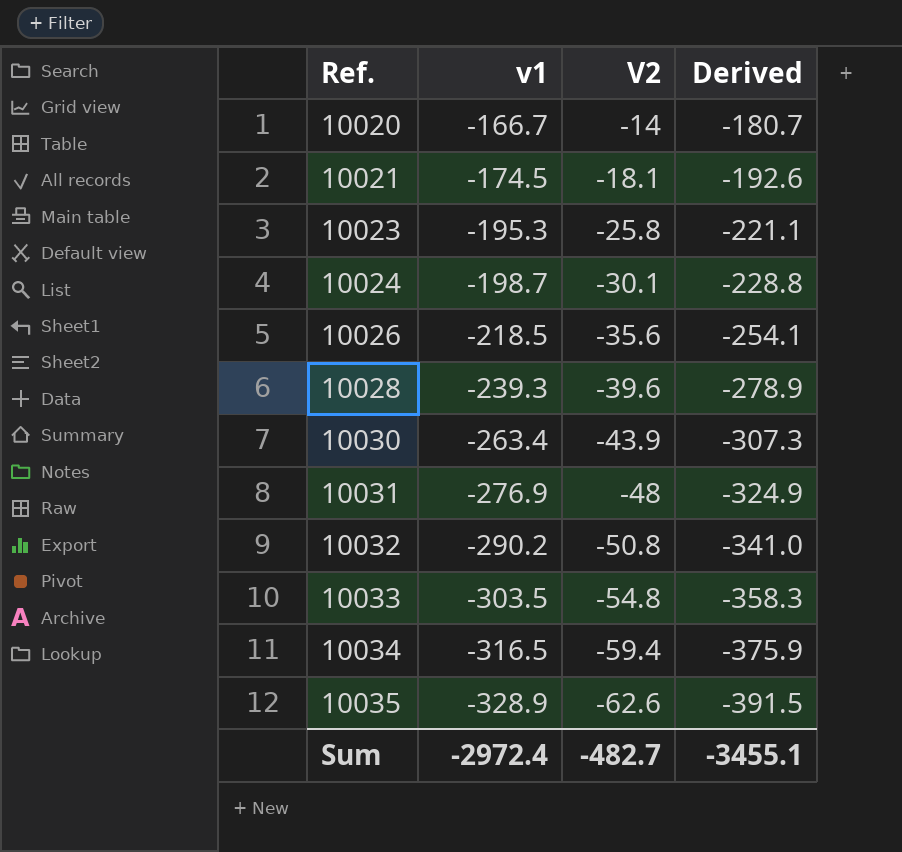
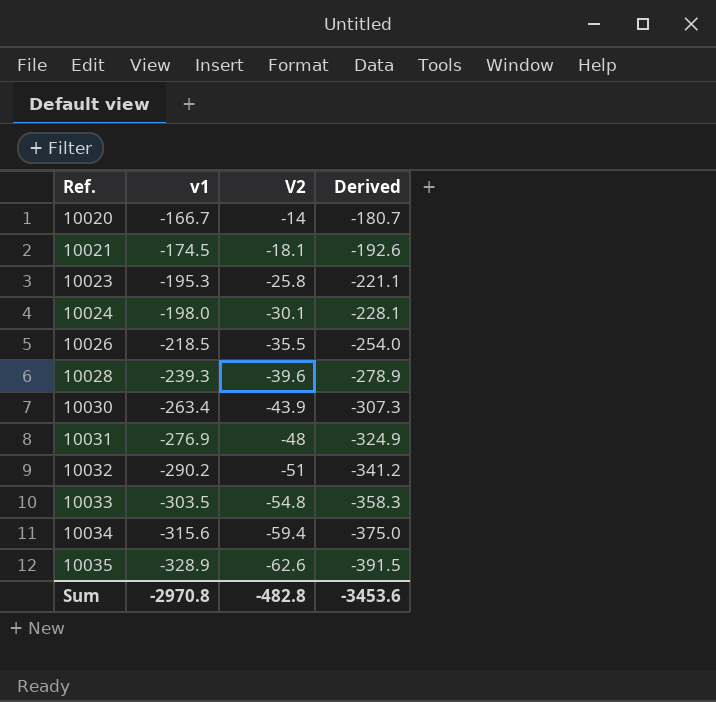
10024 | v1: -198.7 -> -198.0
10024 | Derived: -228.8 -> -228.1
10026 | V2: -35.6 -> -35.5
10026 | Derived: -254.1 -> -254.0
10032 | V2: -50.8 -> -51
10032 | Derived: -341.0 -> -341.2
10034 | v1: -316.5 -> -315.6
10034 | Derived: -375.9 -> -375.0
Sum | v1: -2972.4 -> -2970.8
Sum | V2: -482.7 -> -482.8
Sum | Derived: -3455.1 -> -3453.6

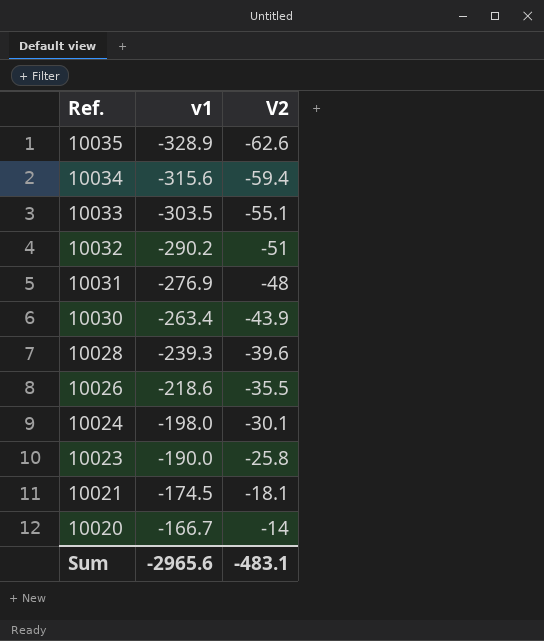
row order: Ref. ascending -> Ref. descending
column Derived | formula: [v1] + [V2] -> none
10033 | V2: -54.8 -> -55.1
10026 | v1: -218.5 -> -218.6
10023 | v1: -195.3 -> -190.0
Sum | v1: -2970.8 -> -2965.6
Sum | V2: -482.8 -> -483.1

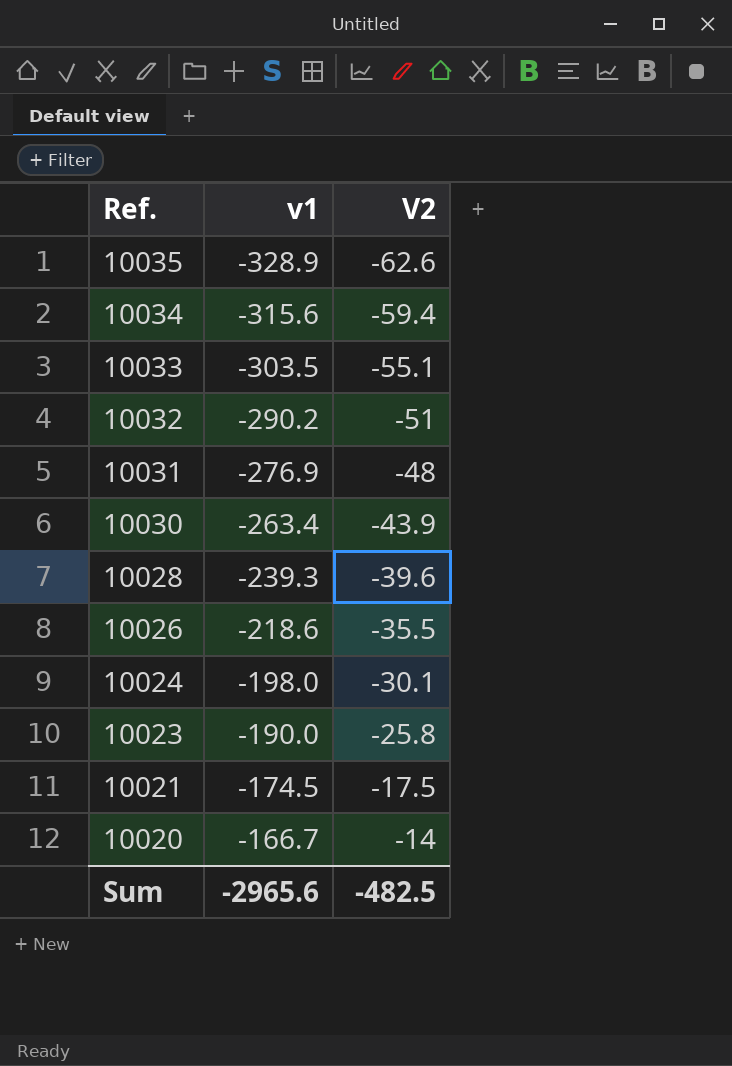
10021 | V2: -18.1 -> -17.5
Sum | V2: -483.1 -> -482.5

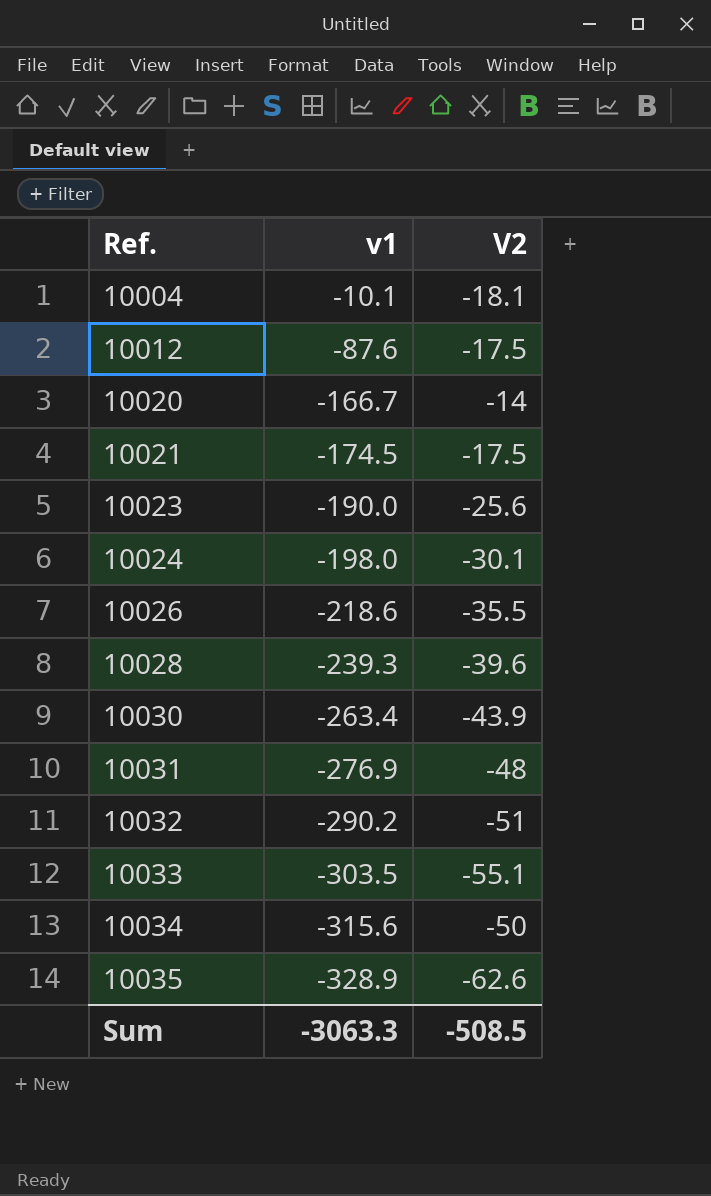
row order: Ref. descending -> Ref. ascending
row 10004: none -> -10.1 | -18.1
row 10012: none -> -87.6 | -17.5
10023 | V2: -25.8 -> -25.6
10034 | V2: -59.4 -> -50
Sum | v1: -2965.6 -> -3063.3
Sum | V2: -482.5 -> -508.5

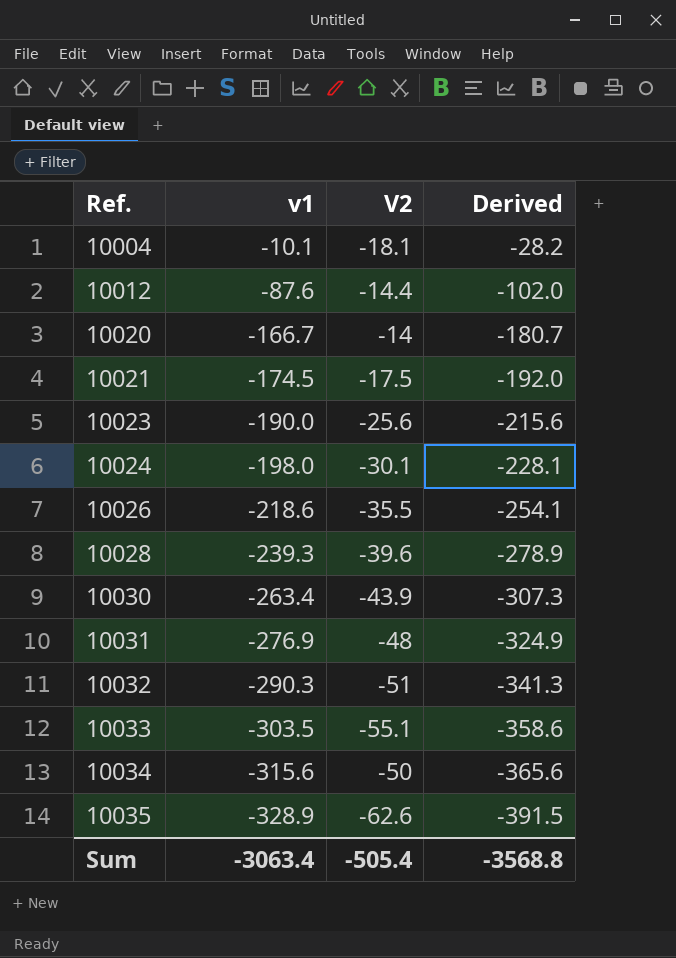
column Derived | formula: none -> [v1] + [V2]
10012 | V2: -17.5 -> -14.4
10032 | v1: -290.2 -> -290.3
Sum | v1: -3063.3 -> -3063.4
Sum | V2: -508.5 -> -505.4

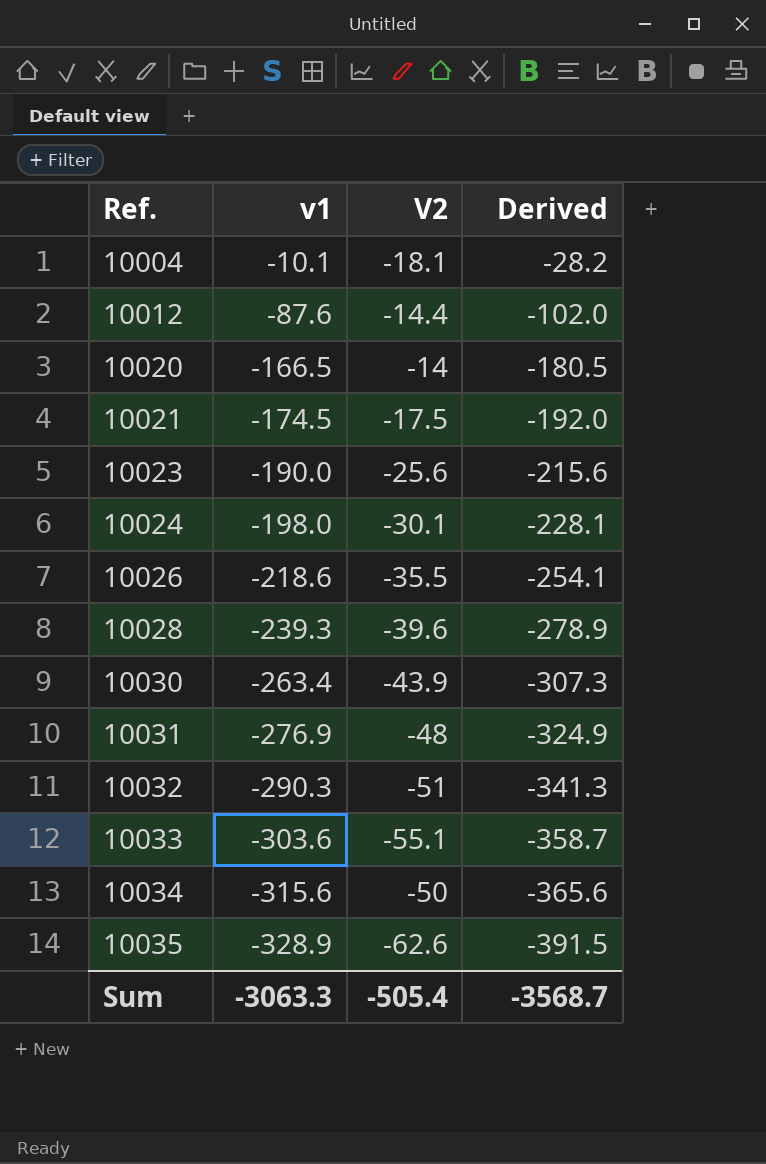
10020 | v1: -166.7 -> -166.5
10020 | Derived: -180.7 -> -180.5
10033 | v1: -303.5 -> -303.6
10033 | Derived: -358.6 -> -358.7
Sum | v1: -3063.4 -> -3063.3
Sum | Derived: -3568.8 -> -3568.7

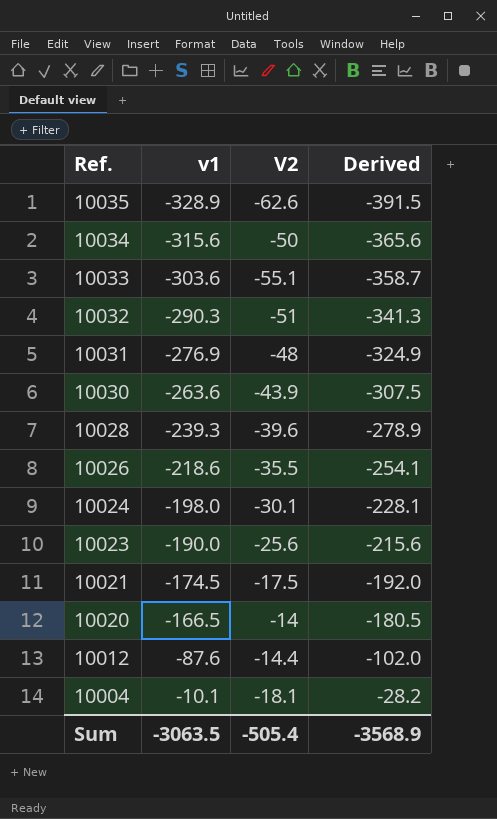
row order: Ref. ascending -> Ref. descending
10030 | v1: -263.4 -> -263.6
10030 | Derived: -307.3 -> -307.5
Sum | v1: -3063.3 -> -3063.5
Sum | Derived: -3568.7 -> -3568.9

